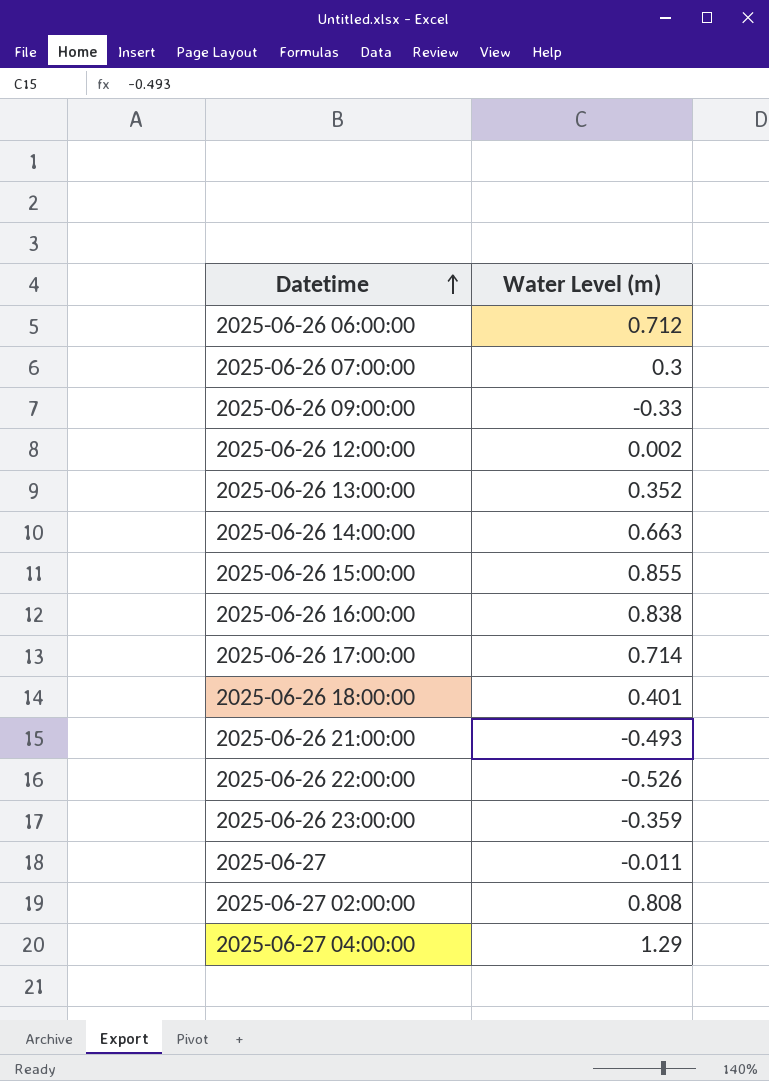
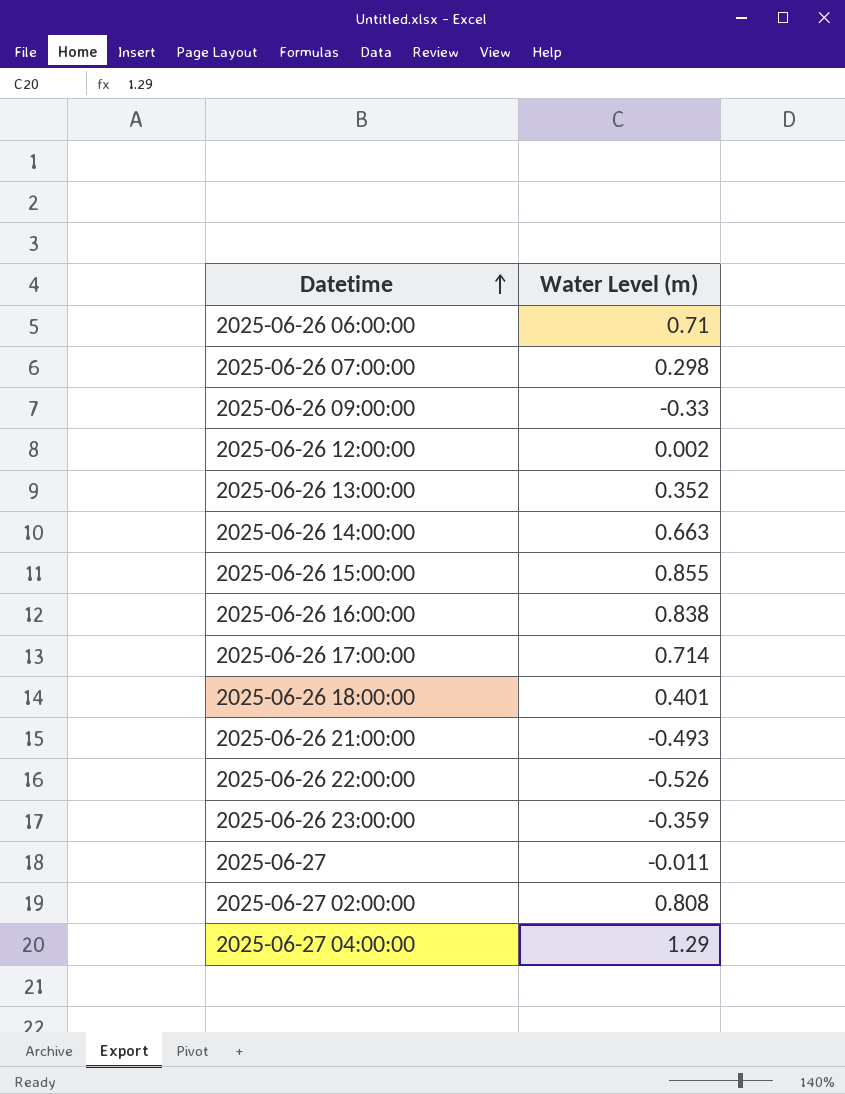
2025-06-26 06:00:00 | Water Level (m): 0.712 -> 0.71
2025-06-26 07:00:00 | Water Level (m): 0.3 -> 0.298

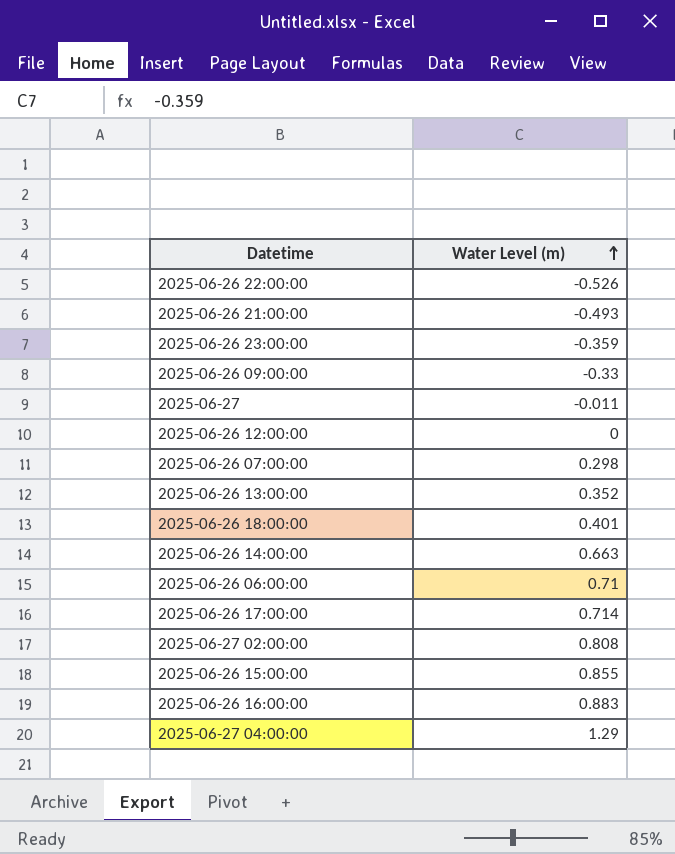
row order: Datetime ascending -> Water Level (m) ascending
2025-06-26 12:00:00 | Water Level (m): 0.002 -> 0
2025-06-26 16:00:00 | Water Level (m): 0.838 -> 0.883

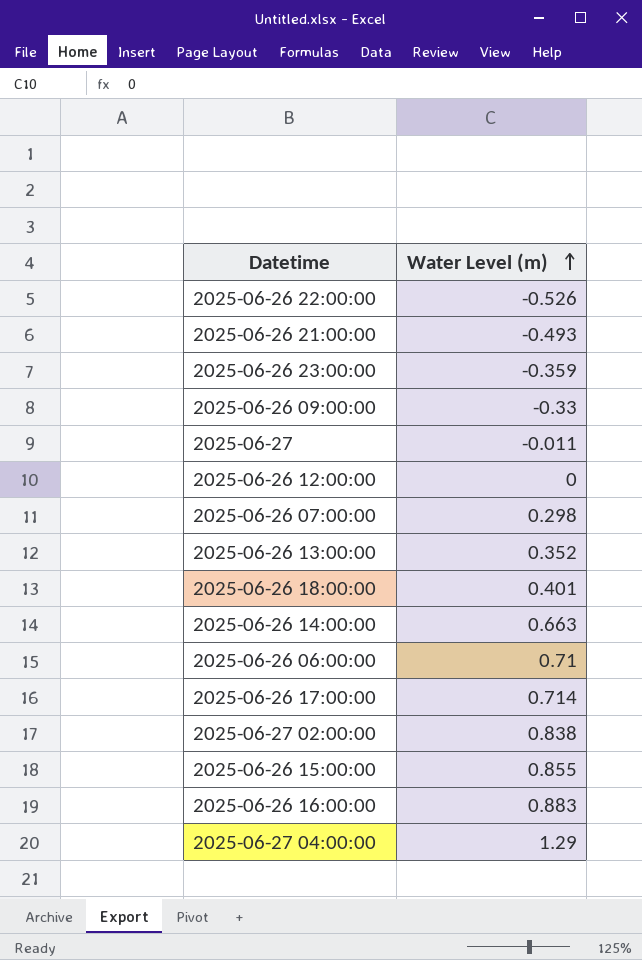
2025-06-27 02:00:00 | Water Level (m): 0.808 -> 0.838

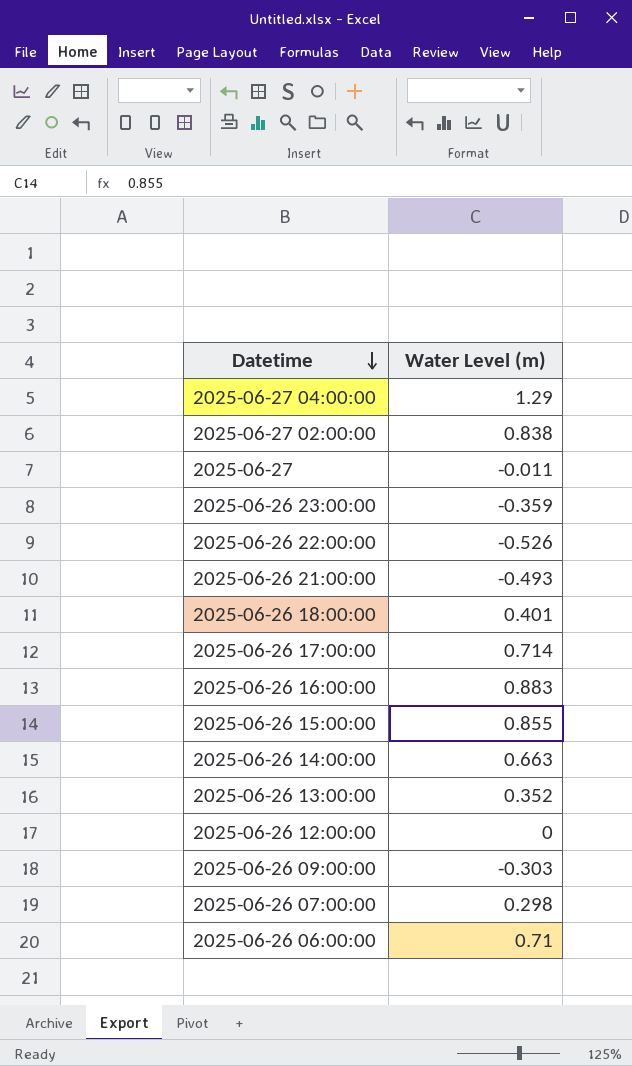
row order: Water Level (m) ascending -> Datetime descending
2025-06-26 09:00:00 | Water Level (m): -0.33 -> -0.303

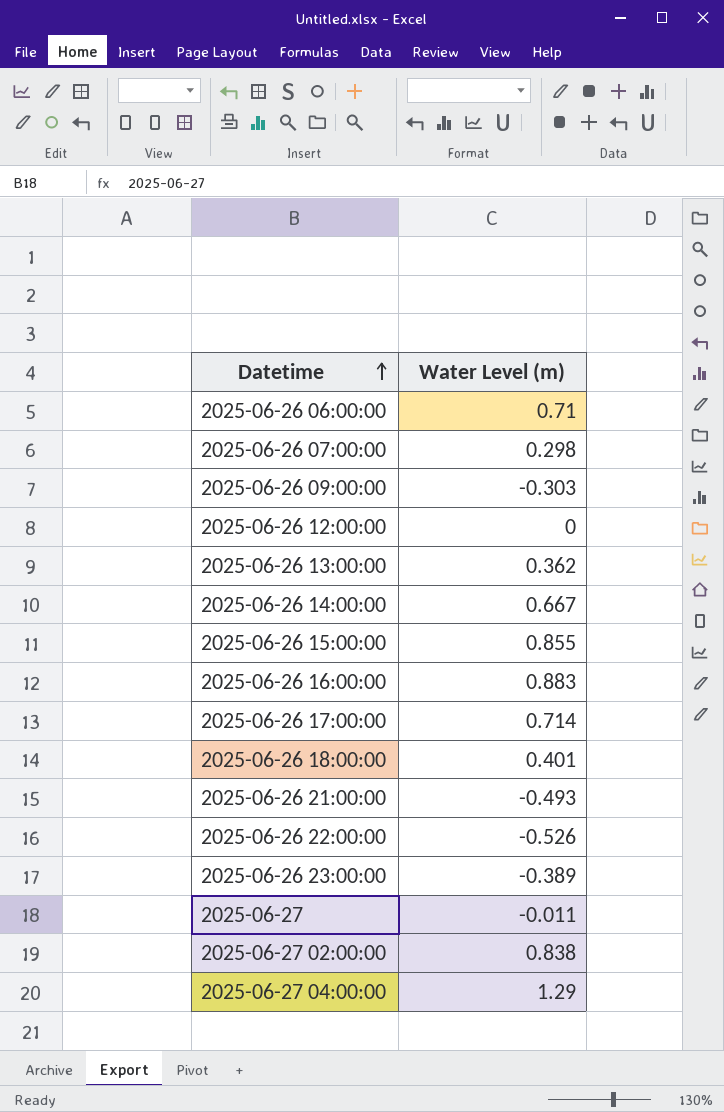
row order: Datetime descending -> Datetime ascending
2025-06-26 13:00:00 | Water Level (m): 0.352 -> 0.362
2025-06-26 14:00:00 | Water Level (m): 0.663 -> 0.667
2025-06-26 23:00:00 | Water Level (m): -0.359 -> -0.389

